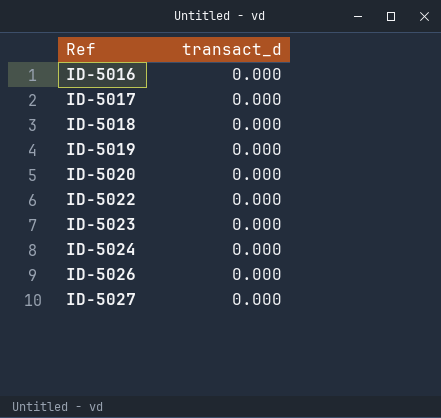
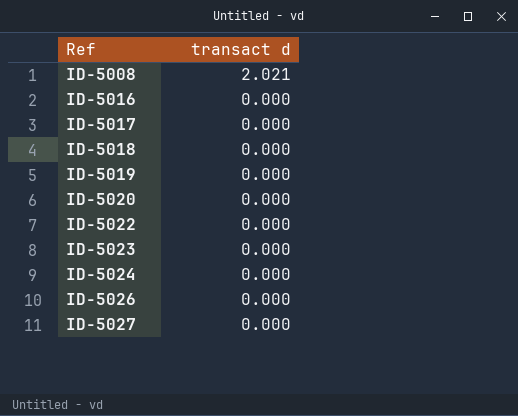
column name: transact_d -> transact d
row ID-5008: none -> 2.021

